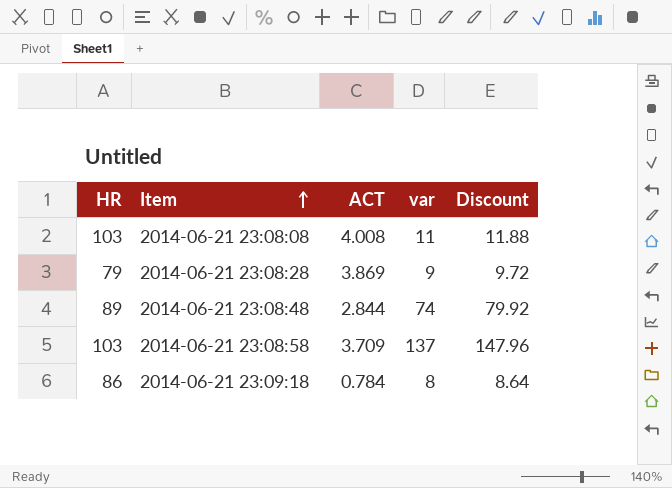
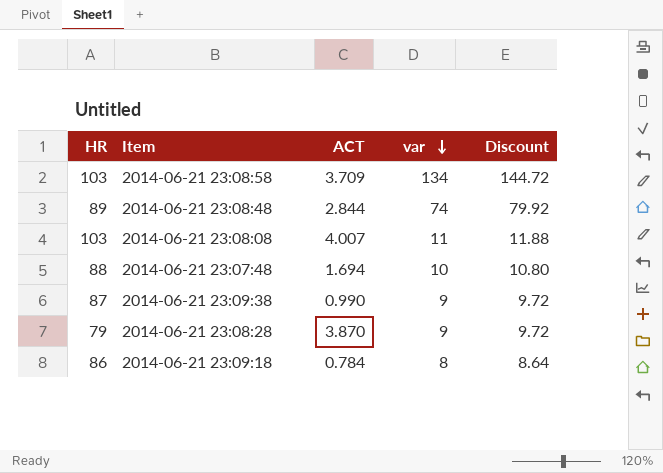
row order: Item ascending -> var descending
2014-06-21 23:08:58 | var: 137 -> 134
2014-06-21 23:08:58 | Discount: 147.96 -> 144.72
2014-06-21 23:08:08 | ACT: 4.008 -> 4.007
row 2014-06-21 23:07:48: none -> 88 | 1.694 | 10 | 10.80
row 2014-06-21 23:09:38: none -> 87 | 0.990 | 9 | 9.72
2014-06-21 23:08:28 | ACT: 3.869 -> 3.870

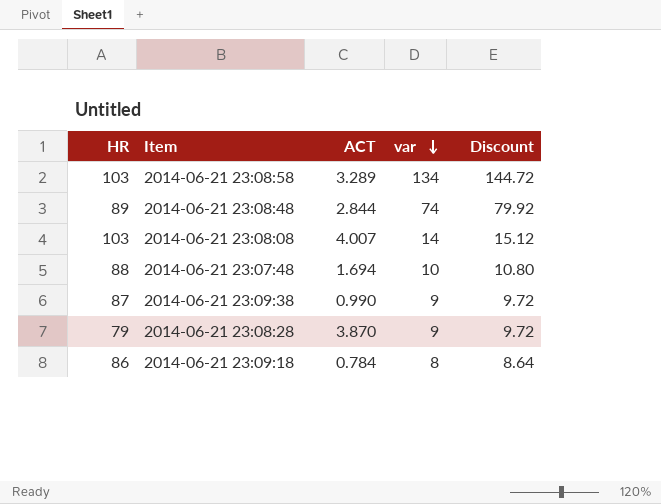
2014-06-21 23:08:58 | ACT: 3.709 -> 3.289
2014-06-21 23:08:08 | var: 11 -> 14
2014-06-21 23:08:08 | Discount: 11.88 -> 15.12

